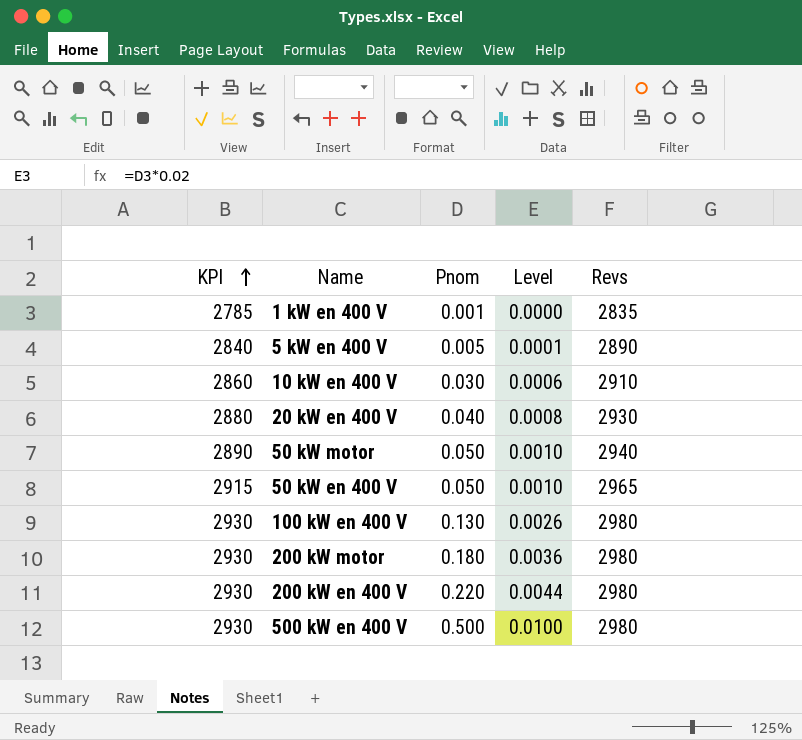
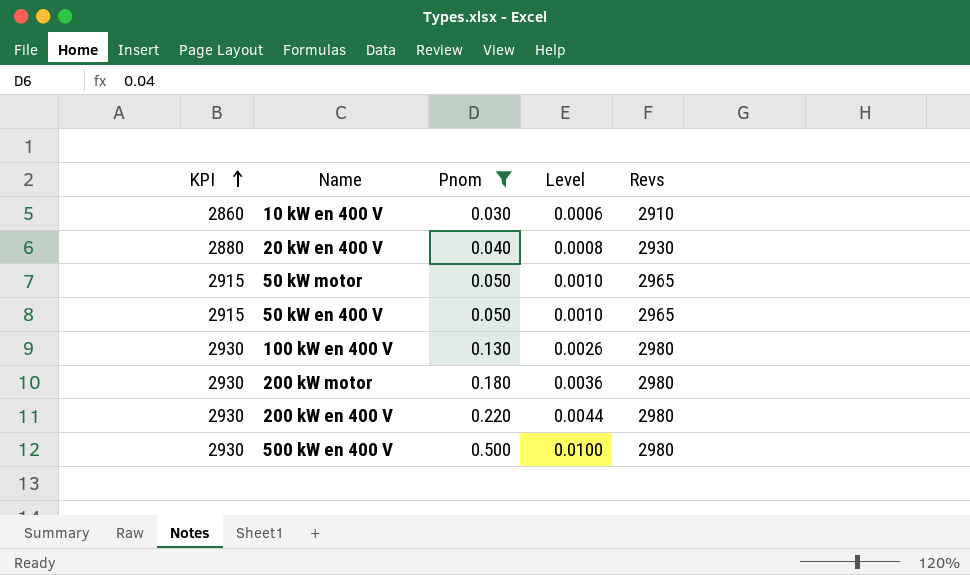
filter: none -> Pnom >= 0.030
50 kW motor | KPI: 2890 -> 2915
50 kW motor | Revs: 2940 -> 2965

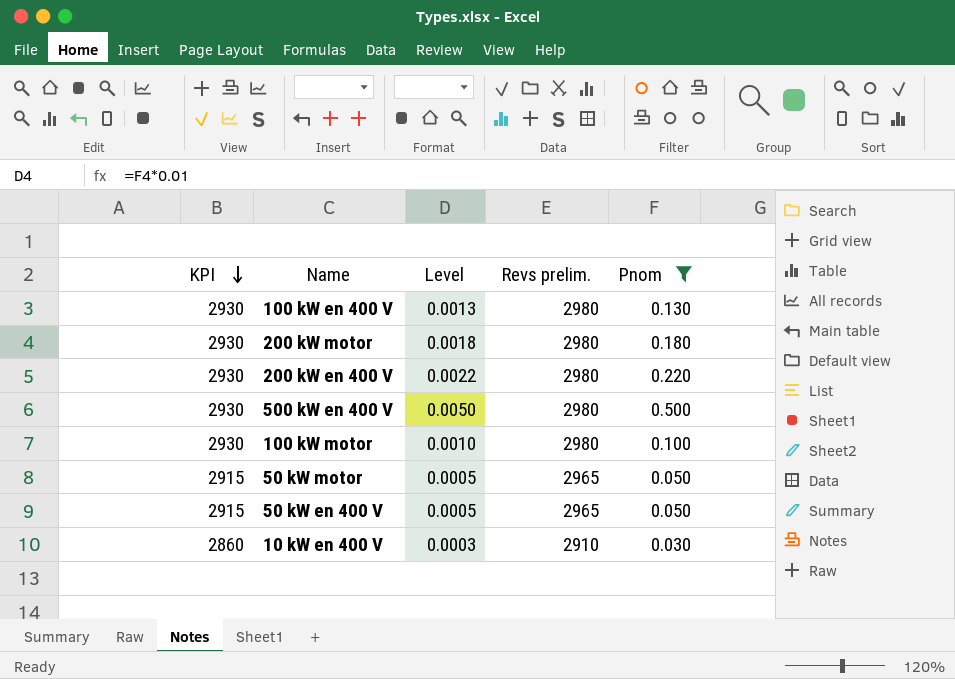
row order: KPI ascending -> KPI descending
column Level | formula: [Pnom] * 0.02 -> [Pnom] * 0.01
column name: Revs -> Revs prelim.
column Pnom | position: 3 -> 5
row 20 kW en 400 V: 2880 | 0.040 | 0.0008 | 2930 -> none
row 100 kW motor: none -> 2930 | 0.0010 | 2980 | 0.100

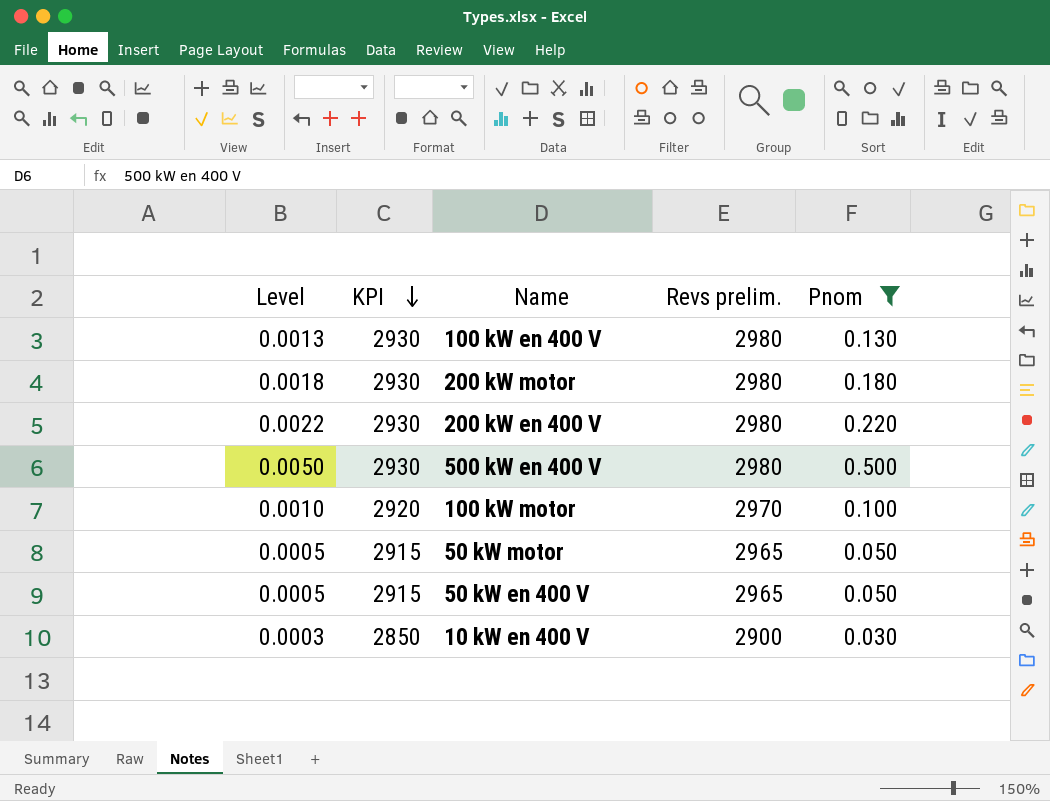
column Level | position: 3 -> 1
100 kW motor | KPI: 2930 -> 2920
100 kW motor | Revs prelim.: 2980 -> 2970
10 kW en 400 V | KPI: 2860 -> 2850
10 kW en 400 V | Revs prelim.: 2910 -> 2900

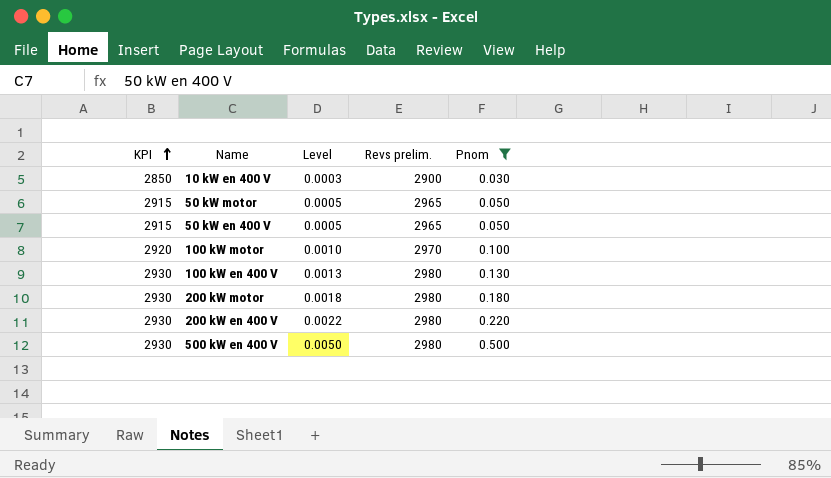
row order: KPI descending -> KPI ascending
column Level | position: 1 -> 3

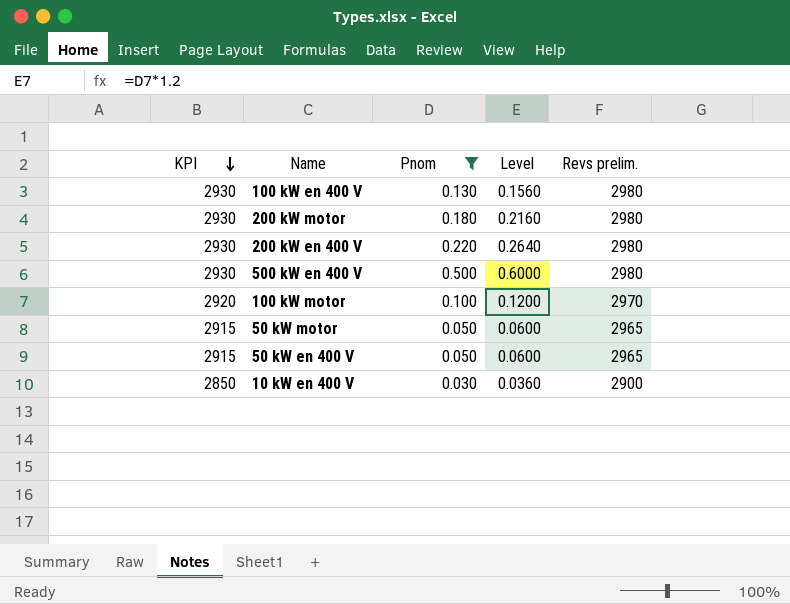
row order: KPI ascending -> KPI descending
column Pnom | position: 5 -> 3
column Level | formula: [Pnom] * 0.01 -> [Pnom] * 1.2

